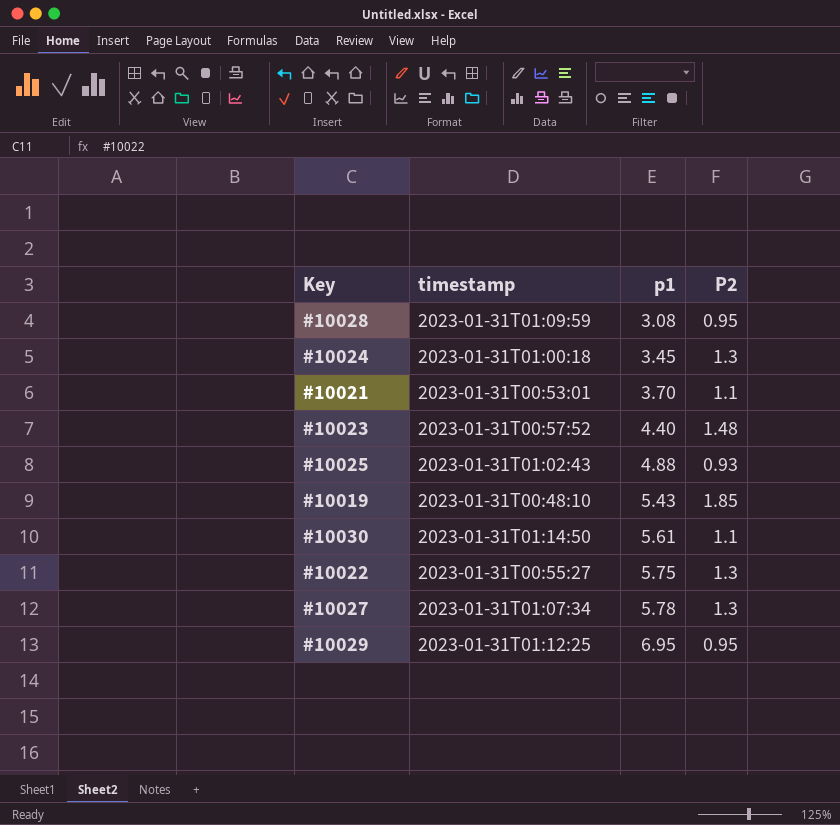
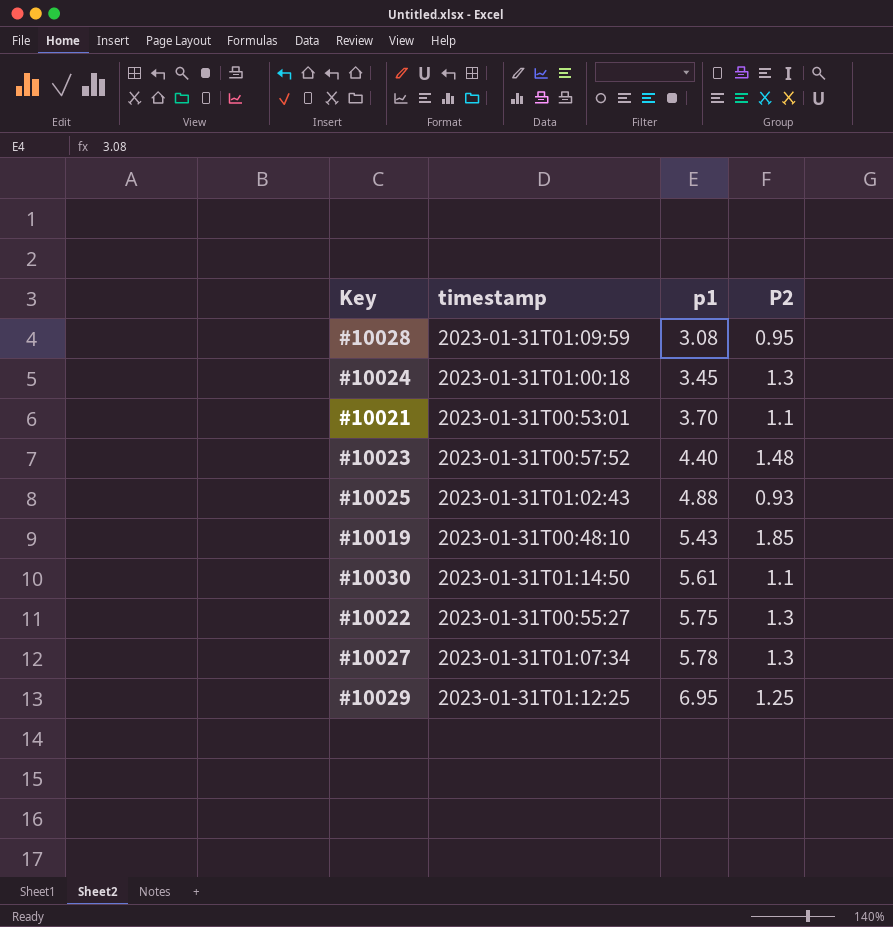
#10029 | P2: 0.95 -> 1.25

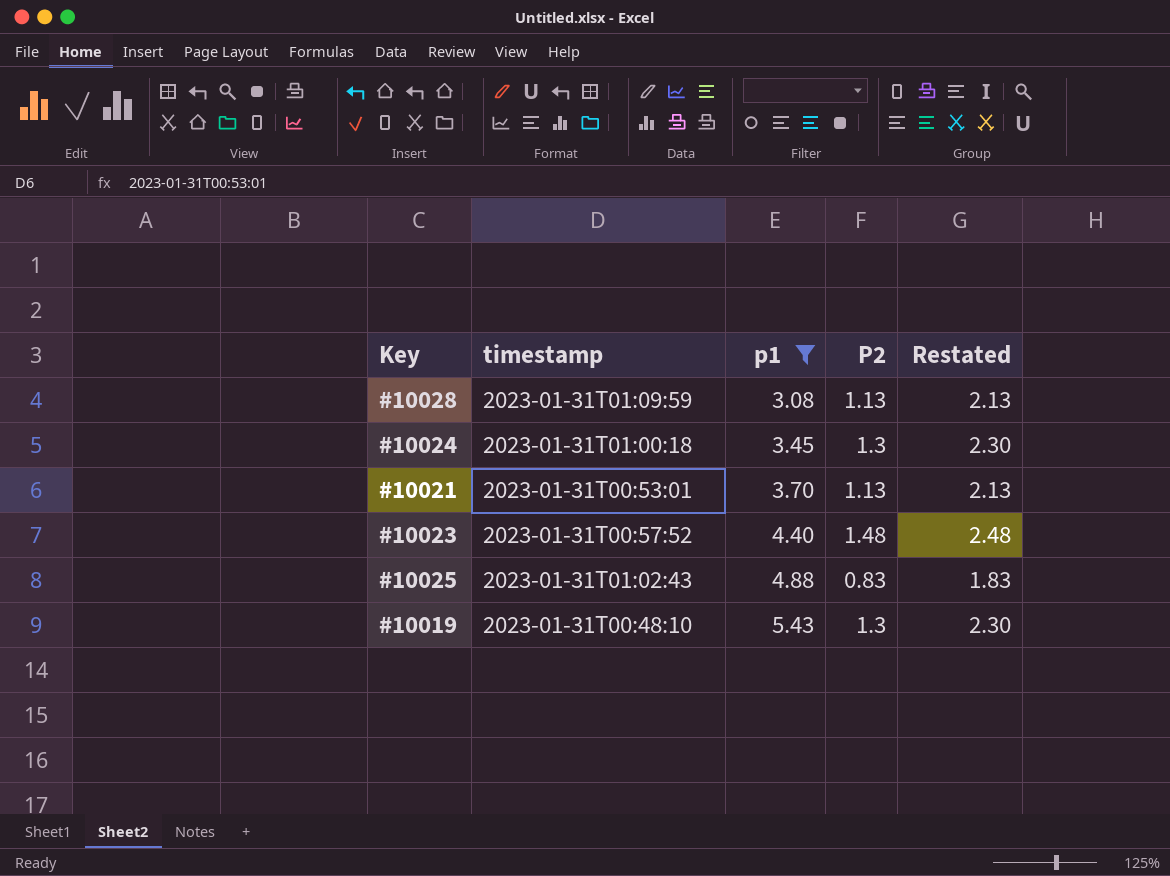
filter: none -> p1 <= 5.43
column Restated | formula: none -> [P2] + 1
#10028 | P2: 0.95 -> 1.13
#10021 | P2: 1.1 -> 1.13
#10025 | P2: 0.93 -> 0.83
#10019 | P2: 1.85 -> 1.3

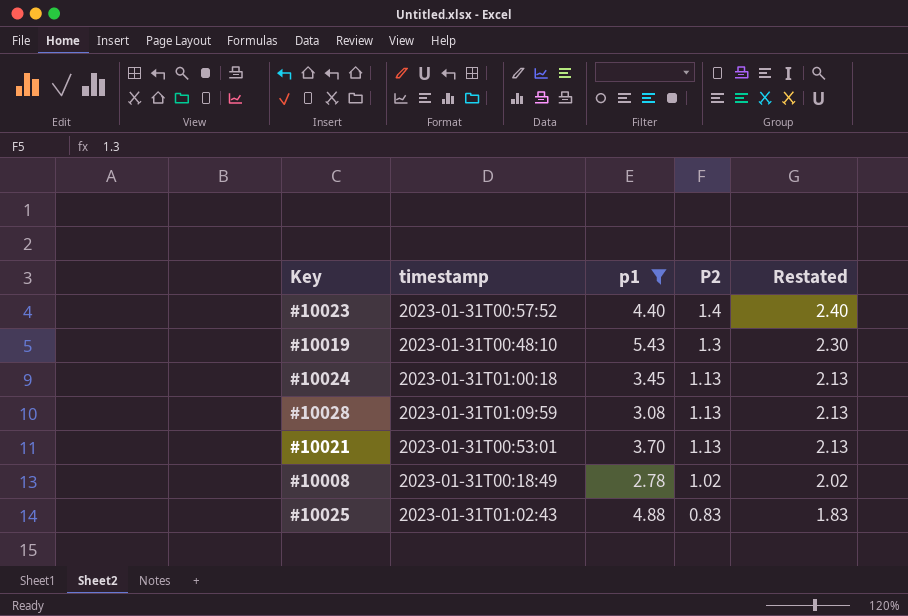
row order: p1 ascending -> P2 descending
#10023 | P2: 1.48 -> 1.4
#10023 | Restated: 2.48 -> 2.40
#10024 | P2: 1.3 -> 1.13
#10024 | Restated: 2.30 -> 2.13
row #10008: none -> 2023-01-31T00:18:49 | 2.78 | 1.02 | 2.02

